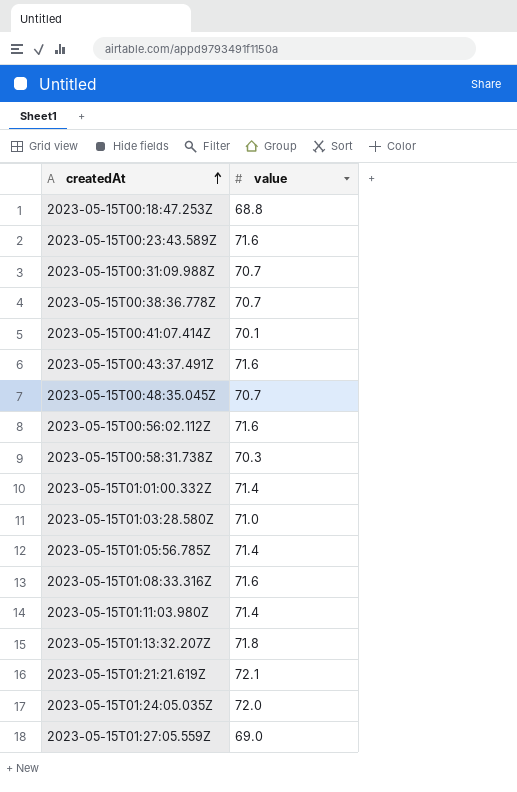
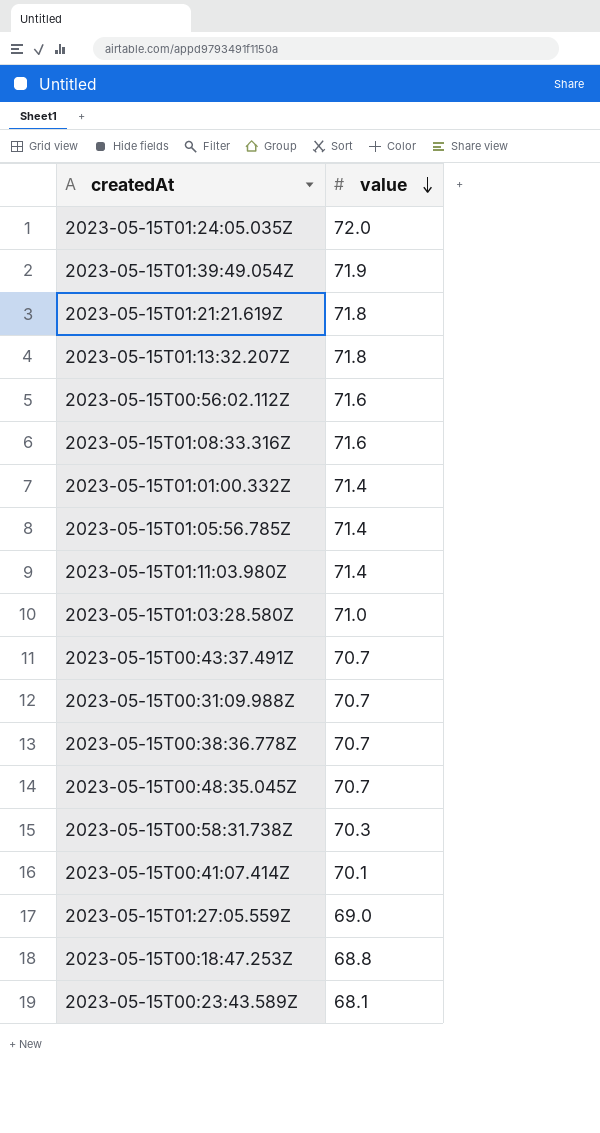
row order: createdAt ascending -> value descending
row 2023-05-15T01:39:49.054Z: none -> 71.9
2023-05-15T01:21:21.619Z | value: 72.1 -> 71.8
2023-05-15T00:43:37.491Z | value: 71.6 -> 70.7
2023-05-15T00:23:43.589Z | value: 71.6 -> 68.1

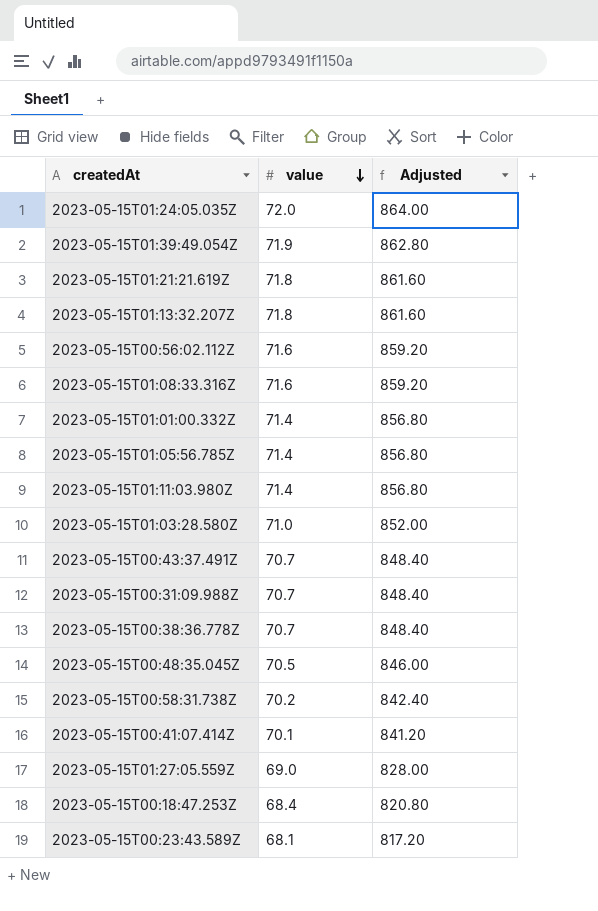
column Adjusted | formula: none -> [value] * 12
2023-05-15T00:48:35.045Z | value: 70.7 -> 70.5
2023-05-15T00:58:31.738Z | value: 70.3 -> 70.2
2023-05-15T00:18:47.253Z | value: 68.8 -> 68.4

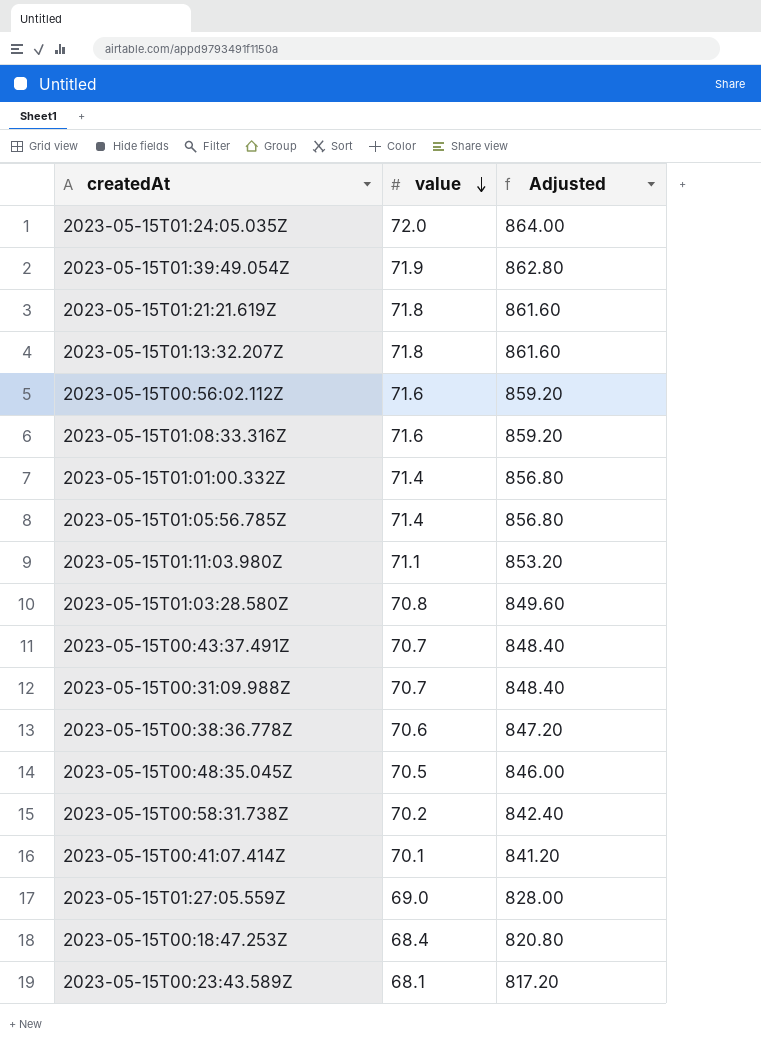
2023-05-15T01:11:03.980Z | value: 71.4 -> 71.1
2023-05-15T01:11:03.980Z | Adjusted: 856.80 -> 853.20
2023-05-15T01:03:28.580Z | value: 71.0 -> 70.8
2023-05-15T01:03:28.580Z | Adjusted: 852.00 -> 849.60
2023-05-15T00:38:36.778Z | value: 70.7 -> 70.6
2023-05-15T00:38:36.778Z | Adjusted: 848.40 -> 847.20

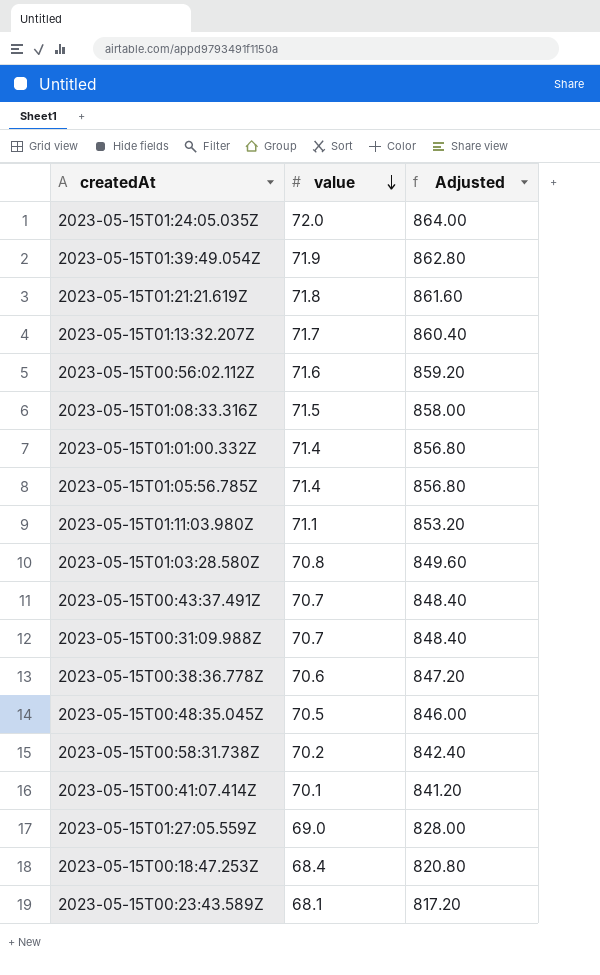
2023-05-15T01:13:32.207Z | value: 71.8 -> 71.7
2023-05-15T01:13:32.207Z | Adjusted: 861.60 -> 860.40
2023-05-15T01:08:33.316Z | value: 71.6 -> 71.5
2023-05-15T01:08:33.316Z | Adjusted: 859.20 -> 858.00

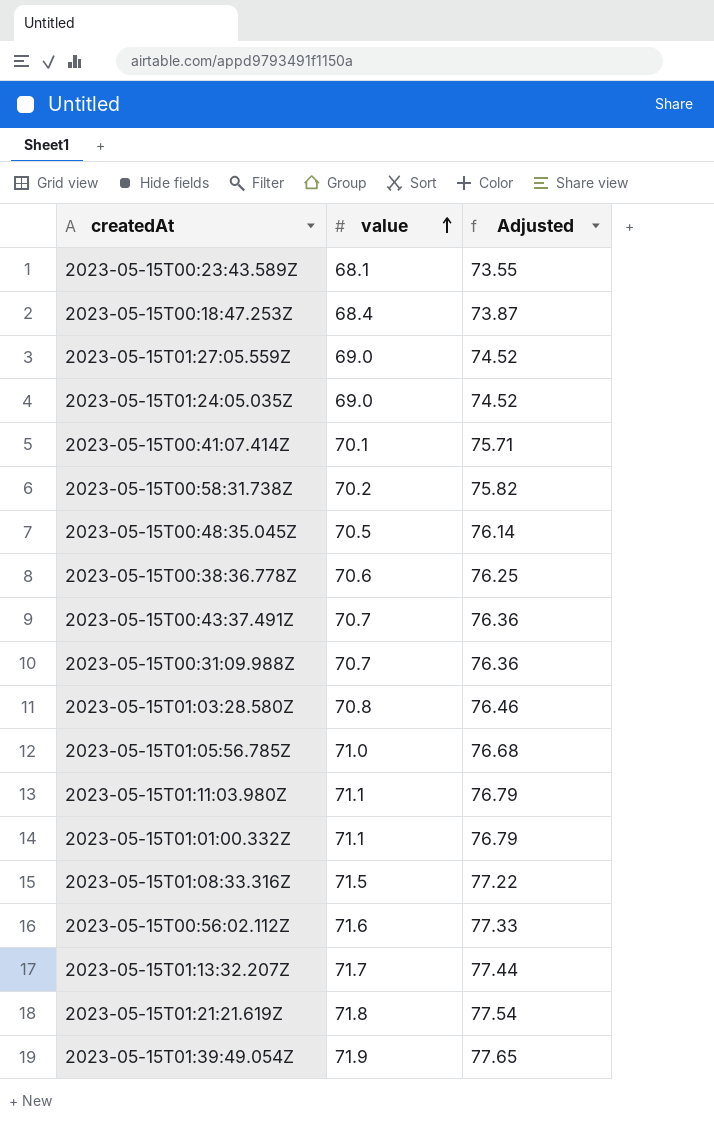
row order: value descending -> value ascending
column Adjusted | formula: [value] * 12 -> [value] * 1.08
2023-05-15T01:24:05.035Z | value: 72.0 -> 69.0
2023-05-15T01:05:56.785Z | value: 71.4 -> 71.0
2023-05-15T01:01:00.332Z | value: 71.4 -> 71.1

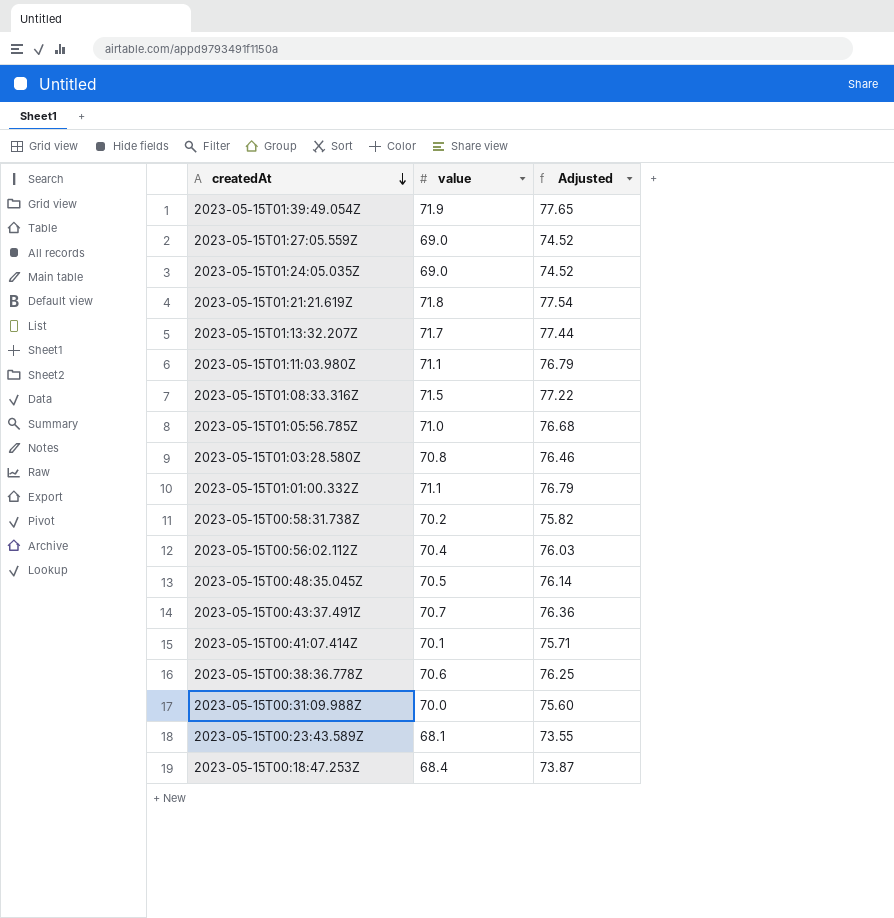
row order: value ascending -> createdAt descending
2023-05-15T00:56:02.112Z | value: 71.6 -> 70.4
2023-05-15T00:56:02.112Z | Adjusted: 77.33 -> 76.03
2023-05-15T00:31:09.988Z | value: 70.7 -> 70.0
2023-05-15T00:31:09.988Z | Adjusted: 76.36 -> 75.60

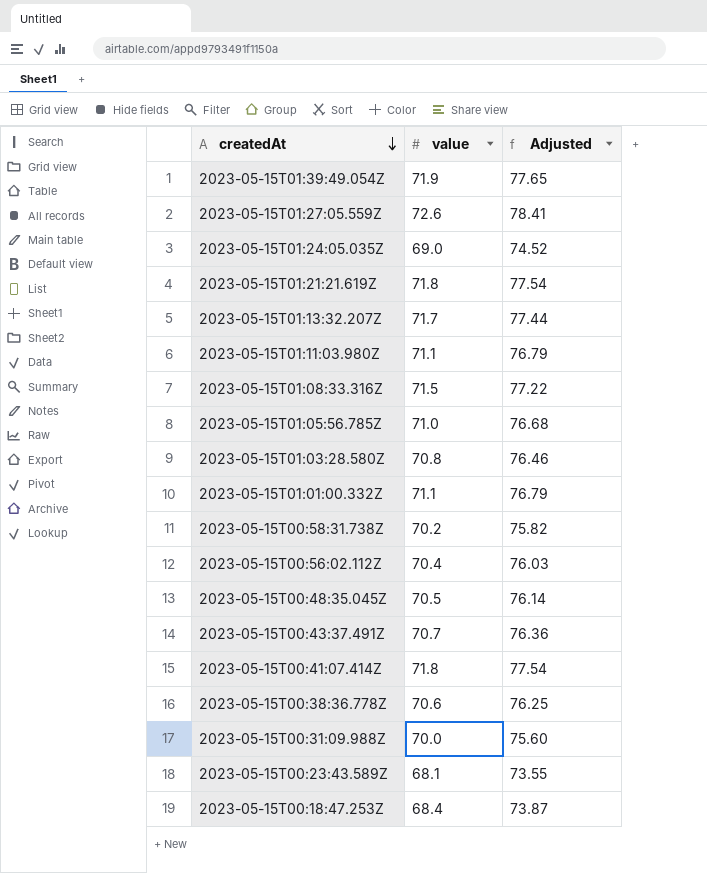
2023-05-15T01:27:05.559Z | value: 69.0 -> 72.6
2023-05-15T01:27:05.559Z | Adjusted: 74.52 -> 78.41
2023-05-15T00:41:07.414Z | value: 70.1 -> 71.8
2023-05-15T00:41:07.414Z | Adjusted: 75.71 -> 77.54

